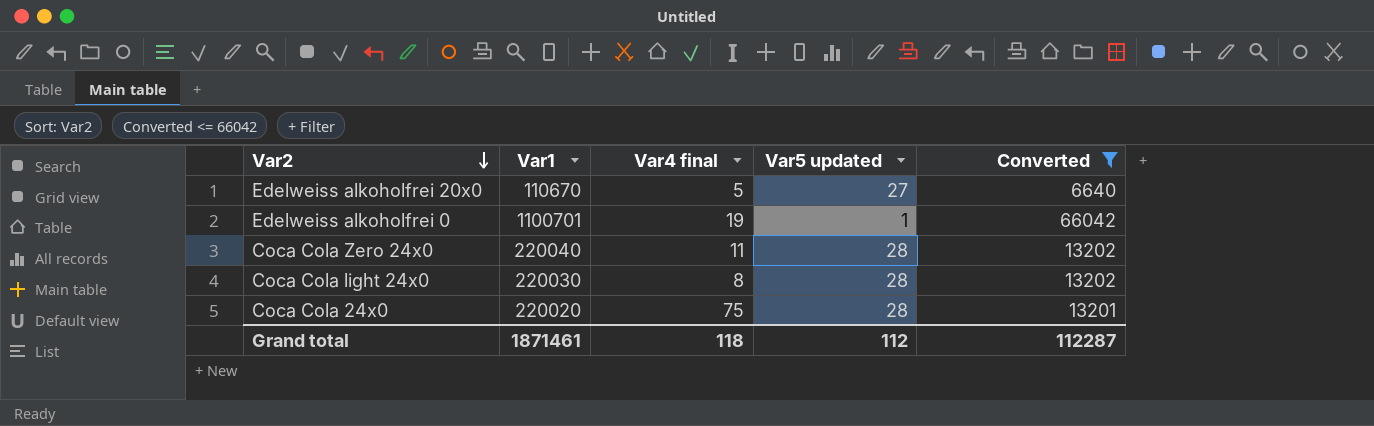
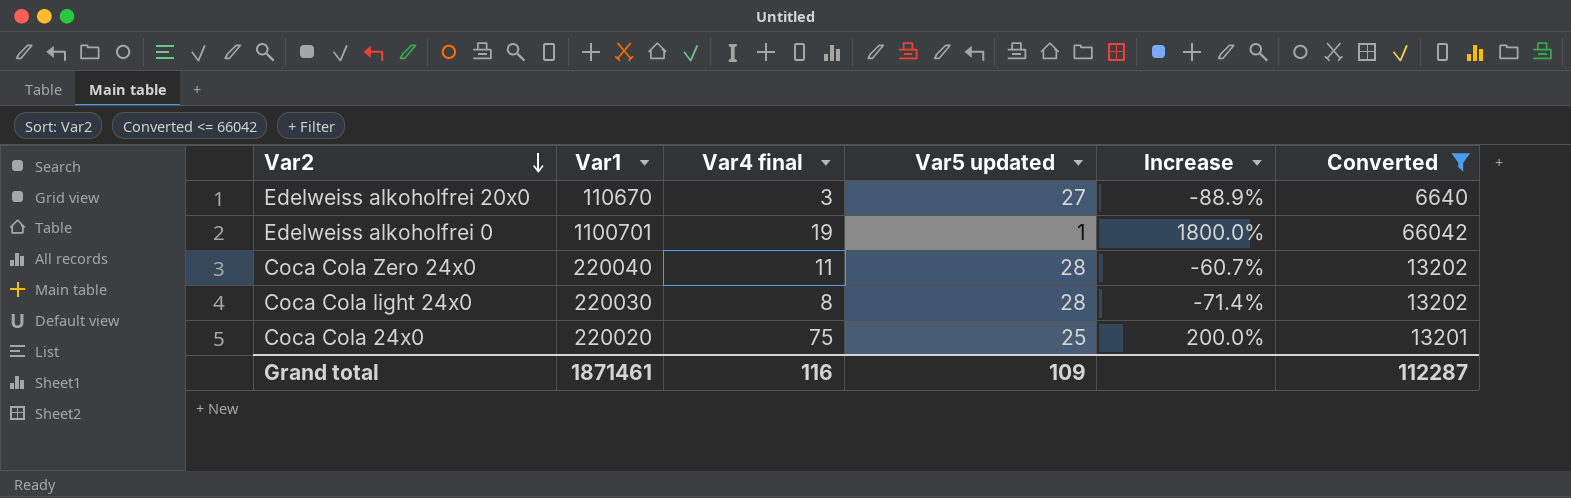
column Increase | formula: none -> ([Var4 final] - [Var5 updated]) / [Var5 updated]
Edelweiss alkoholfrei 20x0 | Var4 final: 5 -> 3
Coca Cola 24x0 | Var5 updated: 28 -> 25
Grand total | Var4 final: 118 -> 116
Grand total | Var5 updated: 112 -> 109

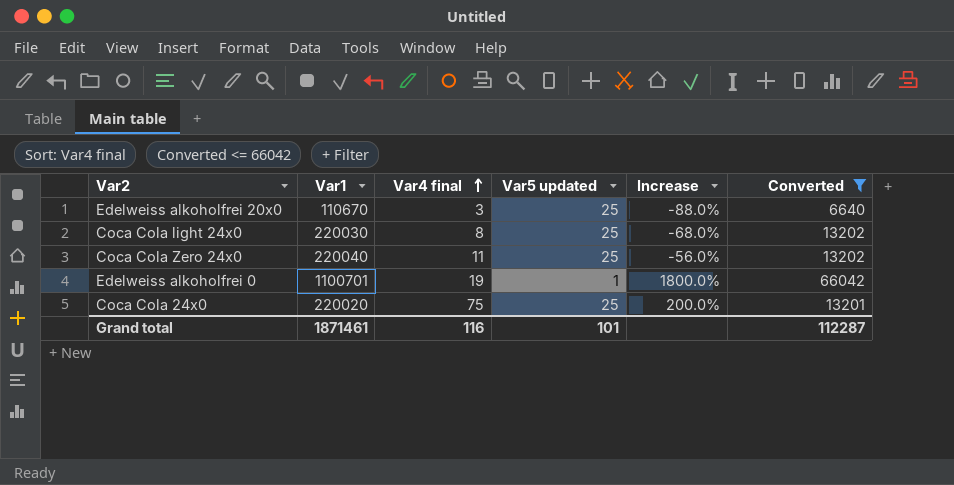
row order: Var2 descending -> Var4 final ascending
Edelweiss alkoholfrei 20x0 | Var5 updated: 27 -> 25
Edelweiss alkoholfrei 20x0 | Increase: -88.9% -> -88.0%
Coca Cola light 24x0 | Var5 updated: 28 -> 25
Coca Cola light 24x0 | Increase: -71.4% -> -68.0%
Coca Cola Zero 24x0 | Var5 updated: 28 -> 25
Coca Cola Zero 24x0 | Increase: -60.7% -> -56.0%
Grand total | Var5 updated: 109 -> 101

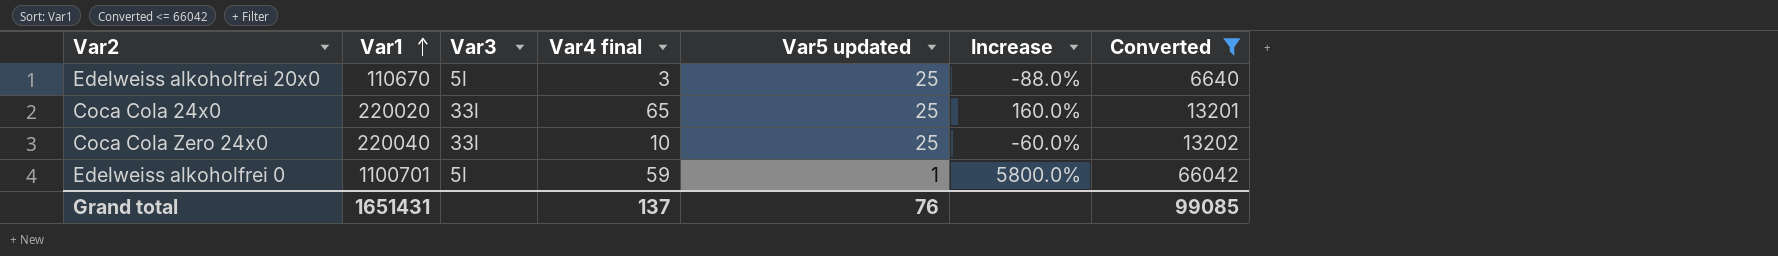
row order: Var4 final ascending -> Var1 ascending
column Var3 | position: none -> 3
row Coca Cola light 24x0: 220030 | 8 | 25 | -68.0% | 13202 -> none
Coca Cola 24x0 | Var4 final: 75 -> 65
Coca Cola 24x0 | Increase: 200.0% -> 160.0%
Coca Cola Zero 24x0 | Var4 final: 11 -> 10
Coca Cola Zero 24x0 | Increase: -56.0% -> -60.0%
Edelweiss alkoholfrei 0 | Var4 final: 19 -> 59
Edelweiss alkoholfrei 0 | Increase: 1800.0% -> 5800.0%
Grand total | Var1: 1871461 -> 1651431
Grand total | Var4 final: 116 -> 137
Grand total | Var5 updated: 101 -> 76
Grand total | Converted: 112287 -> 99085

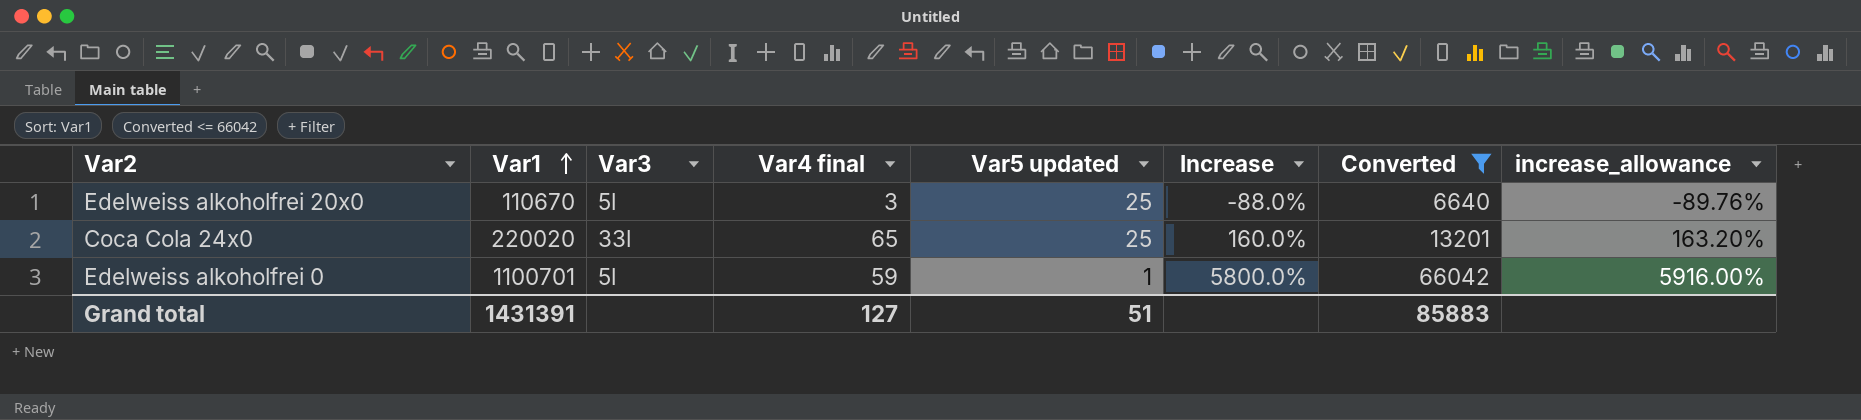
column increase_allowance | formula: none -> [Increase] * 1.02
row Coca Cola Zero 24x0: 220040 | 33l | 10 | 25 | -60.0% | 13202 -> none
Grand total | Var1: 1651431 -> 1431391
Grand total | Var4 final: 137 -> 127
Grand total | Var5 updated: 76 -> 51
Grand total | Converted: 99085 -> 85883

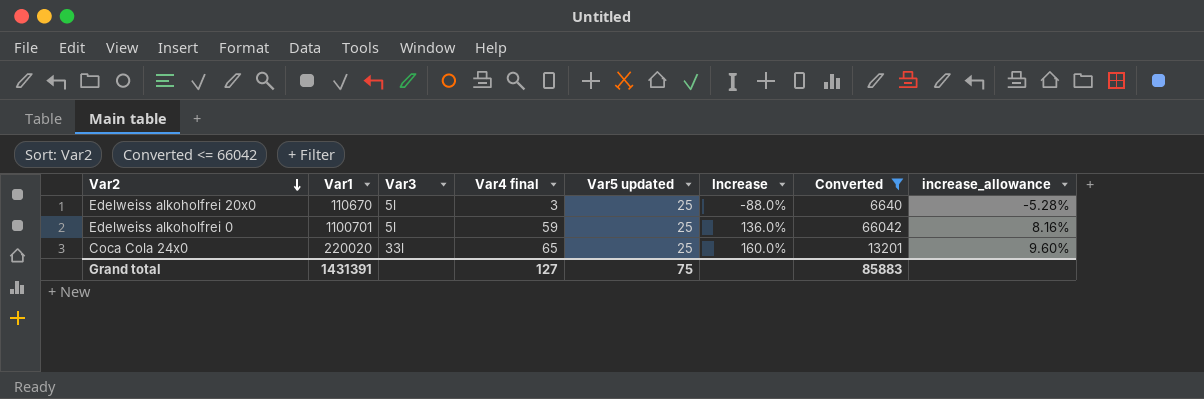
row order: Var1 ascending -> Var2 descending
column increase_allowance | formula: [Increase] * 1.02 -> [Increase] * 0.06
Edelweiss alkoholfrei 0 | Var5 updated: 1 -> 25
Edelweiss alkoholfrei 0 | Increase: 5800.0% -> 136.0%
Grand total | Var5 updated: 51 -> 75

